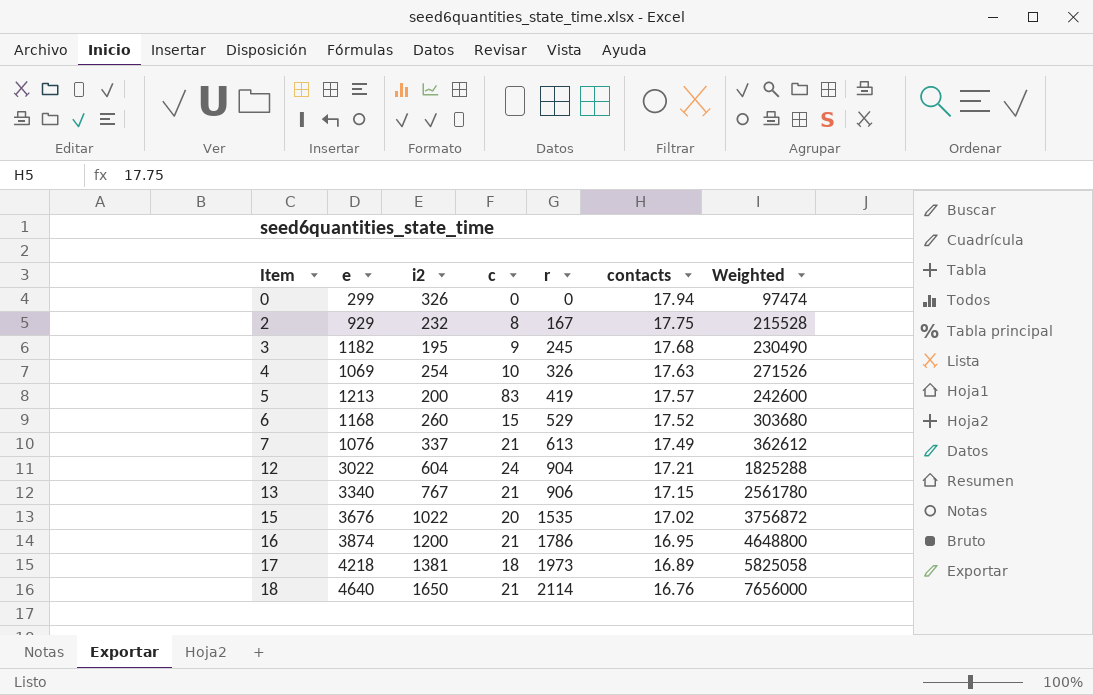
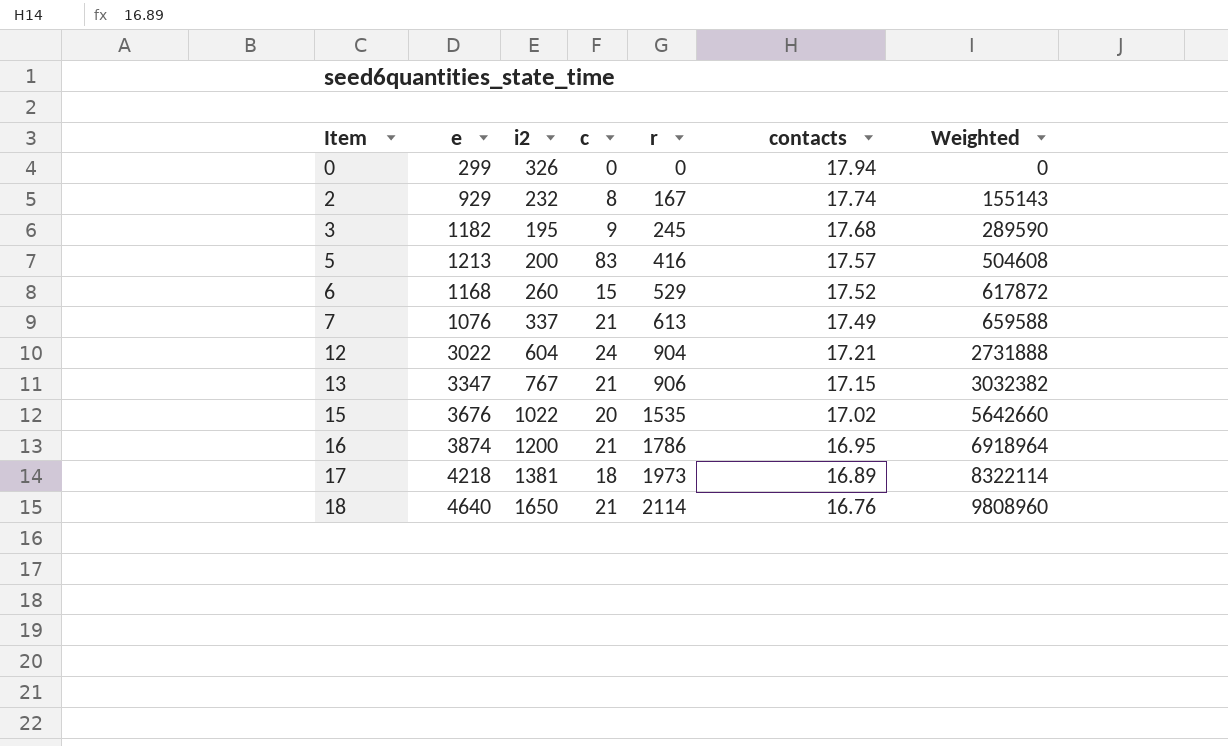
column Weighted | formula: [e] * [i2] -> [e] * [r]
row 4: 1069 | 254 | 10 | 326 | 17.63 | 271526 -> none
2 | contacts: 17.75 -> 17.74
5 | r: 419 -> 416
13 | e: 3340 -> 3347

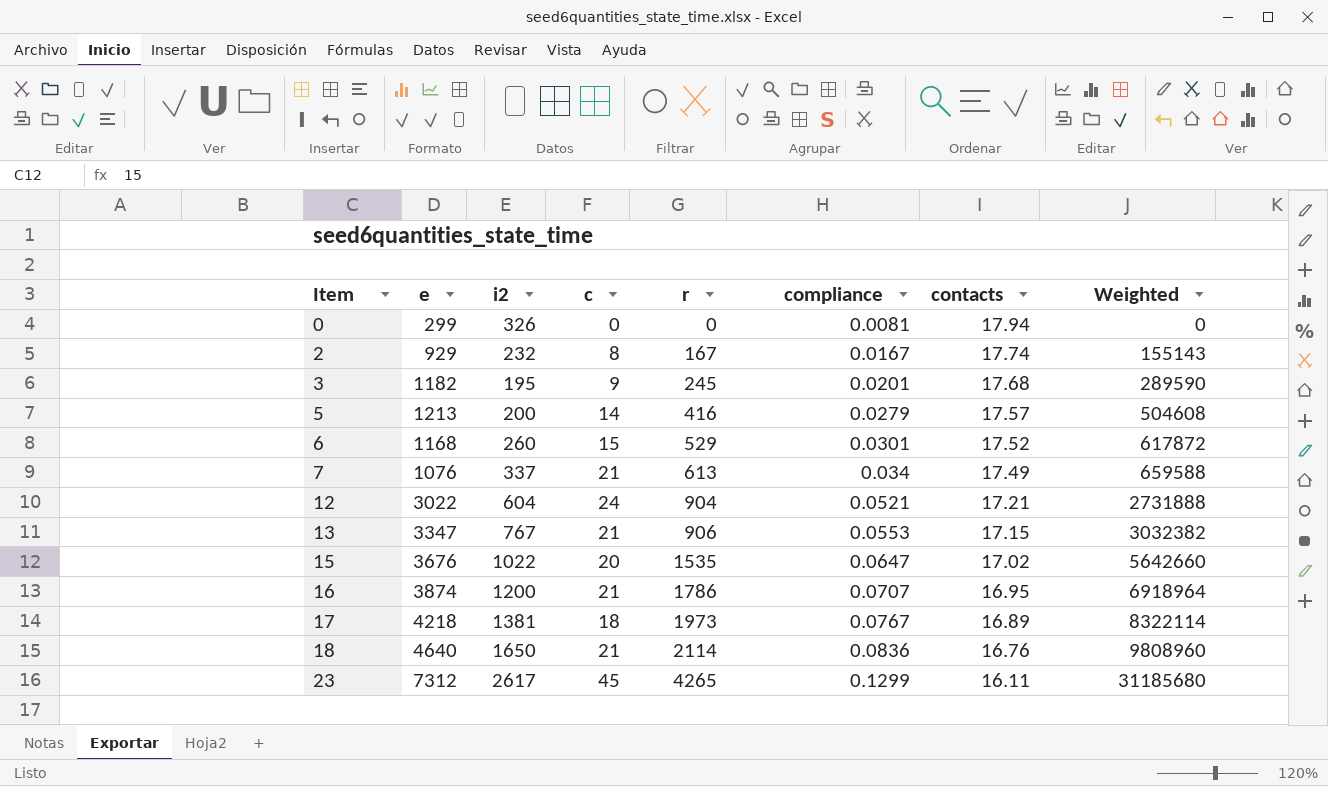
column compliance | position: none -> 6
5 | c: 83 -> 14
row 23: none -> 7312 | 2617 | 45 | 4265 | 0.1299 | 16.11 | 31185680

